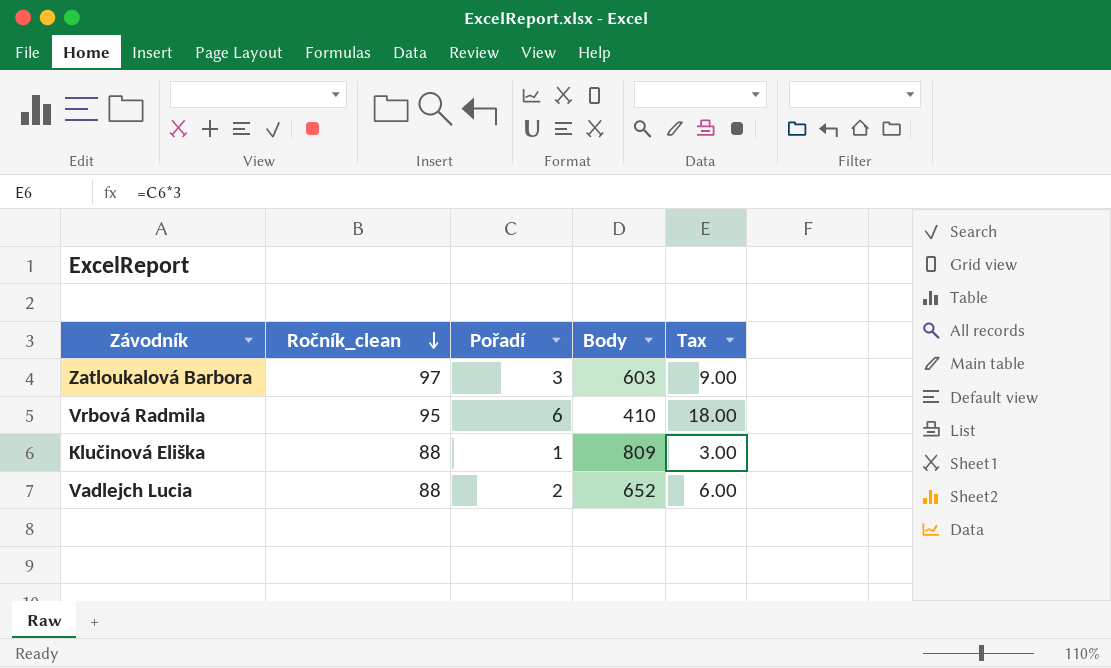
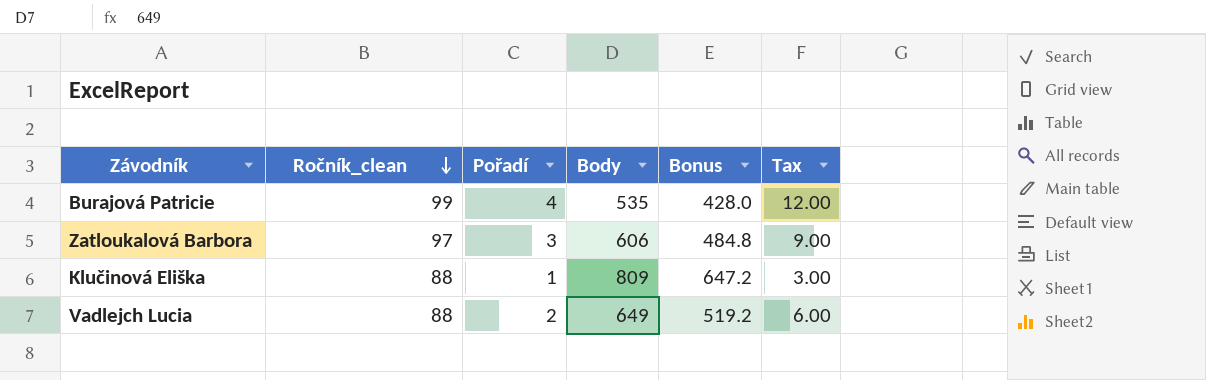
column Bonus | formula: none -> [Body] * 0.8
row Vrbová Radmila: 95 | 6 | 410 | 18.00 -> none
row Burajová Patricie: none -> 99 | 4 | 535 | 428.0 | 12.00
Zatloukalová Barbora | Body: 603 -> 606
Vadlejch Lucia | Body: 652 -> 649

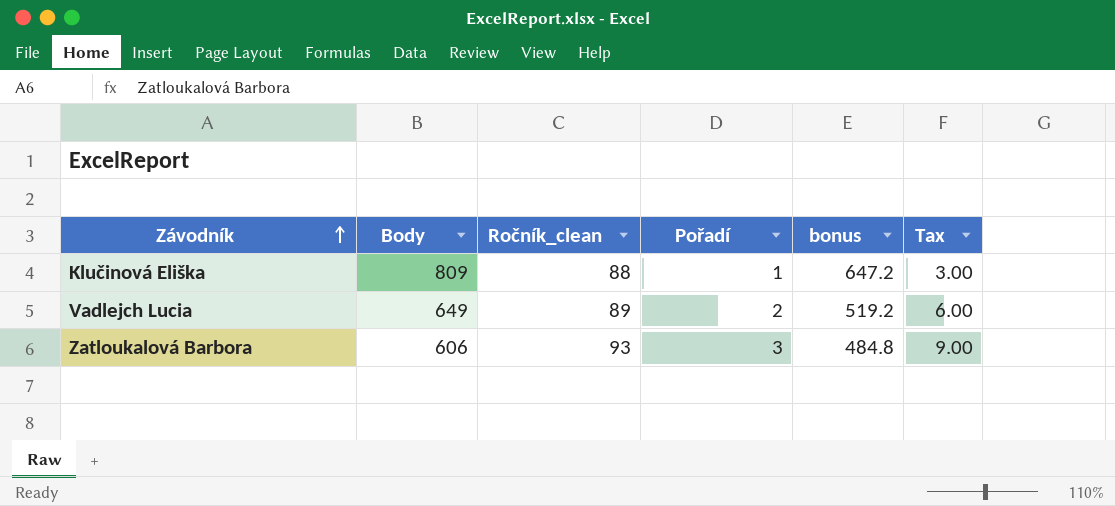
row order: Ročník_clean descending -> Závodník ascending
column Body | position: 4 -> 2
column name: Bonus -> bonus
row Burajová Patricie: 99 | 4 | 535 | 428.0 | 12.00 -> none
Vadlejch Lucia | Ročník_clean: 88 -> 89
Zatloukalová Barbora | Ročník_clean: 97 -> 93

